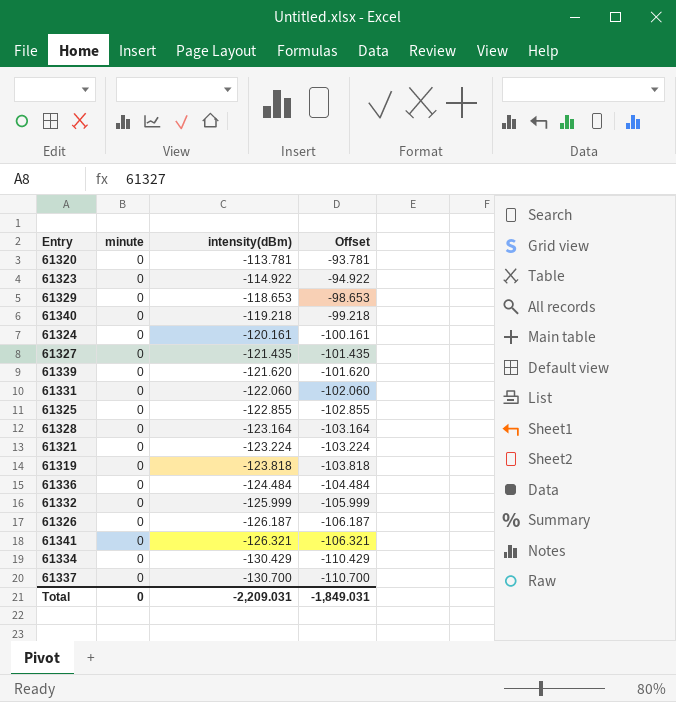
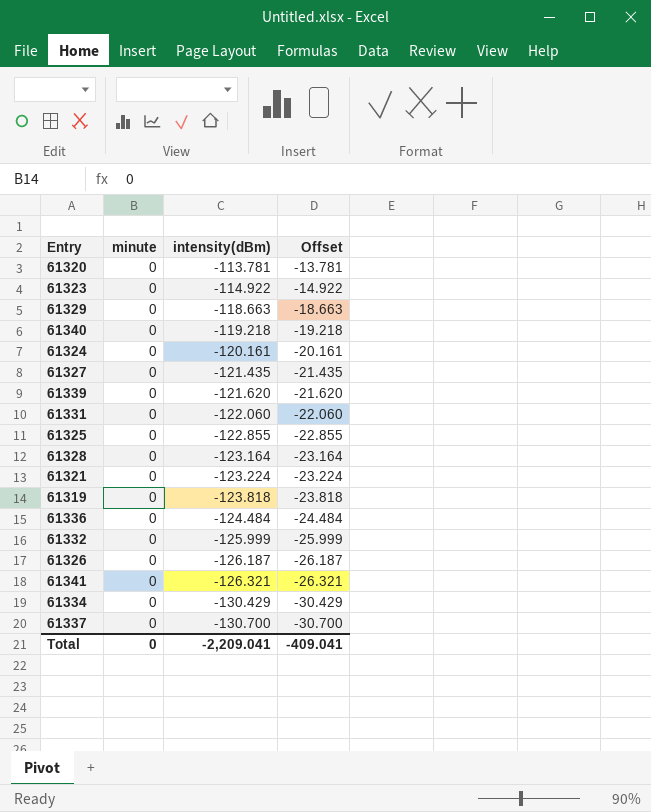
column Offset | formula: [intensity(dBm)] + 20 -> [intensity(dBm)] + 100
61329 | intensity(dBm): -118.653 -> -118.663
Total | intensity(dBm): -2,209.031 -> -2,209.041
Total | Offset: -1,849.031 -> -409.041

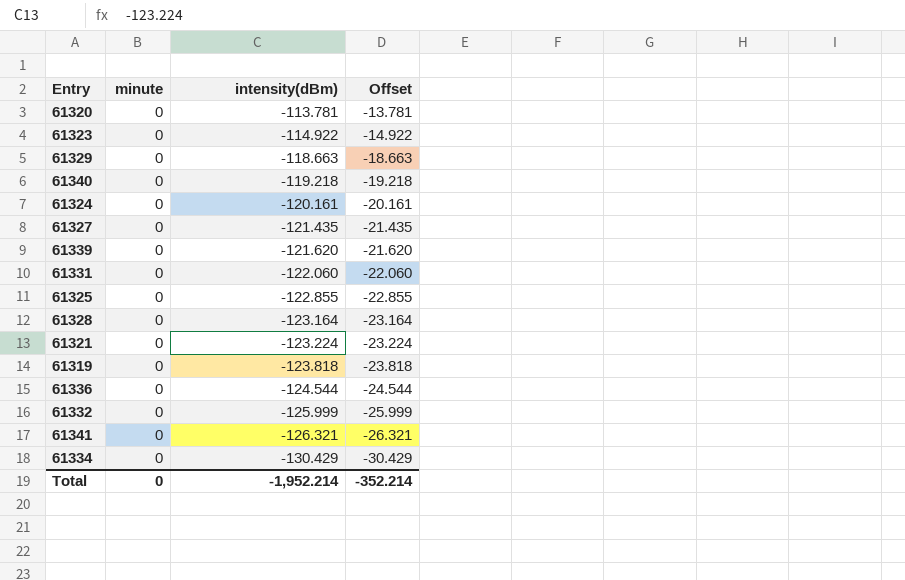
row 61326: 0 | -126.187 | -26.187 -> none
row 61337: 0 | -130.700 | -30.700 -> none
61336 | intensity(dBm): -124.484 -> -124.544
61336 | Offset: -24.484 -> -24.544
Total | intensity(dBm): -2,209.041 -> -1,952.214
Total | Offset: -409.041 -> -352.214

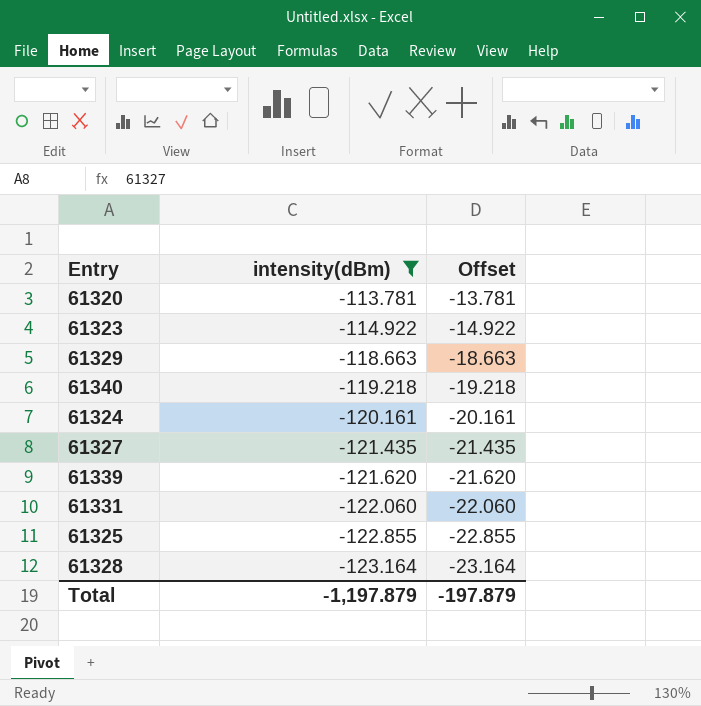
filter: none -> intensity(dBm) >= -123.164
column minute | position: 2 -> none
Total | intensity(dBm): -1,952.214 -> -1,197.879
Total | Offset: -352.214 -> -197.879

